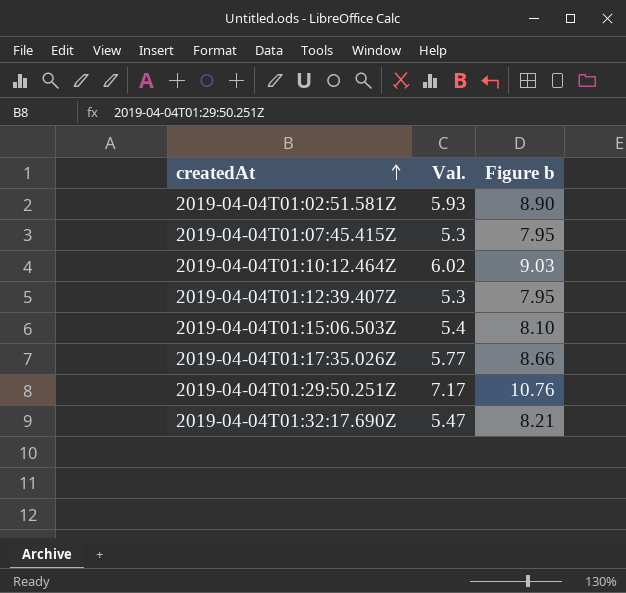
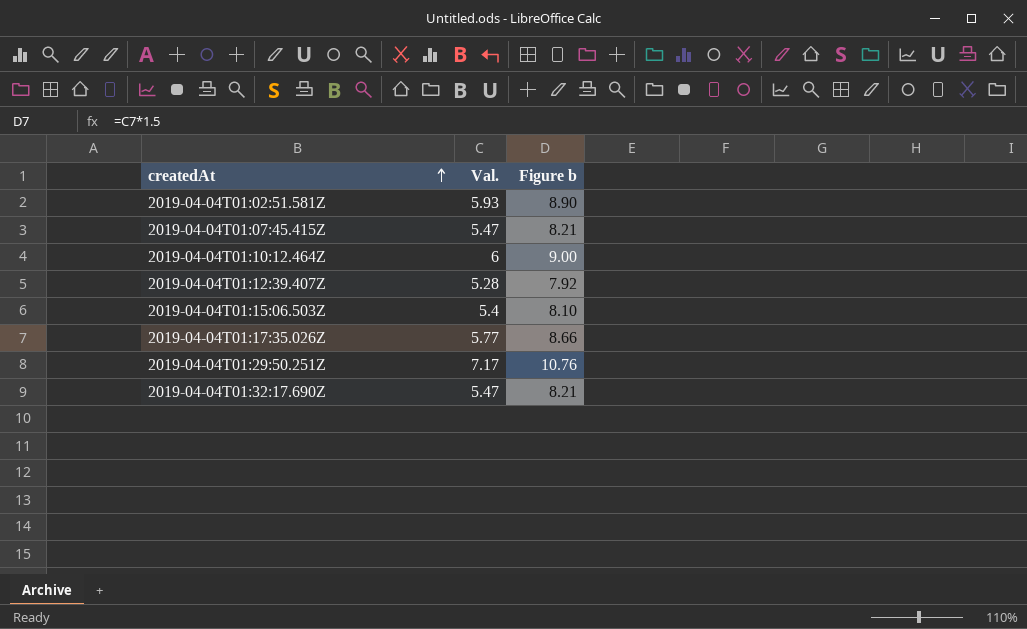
2019-04-04T01:07:45.415Z | Val.: 5.3 -> 5.47
2019-04-04T01:07:45.415Z | Figure b: 7.95 -> 8.21
2019-04-04T01:10:12.464Z | Val.: 6.02 -> 6
2019-04-04T01:10:12.464Z | Figure b: 9.03 -> 9.00
2019-04-04T01:12:39.407Z | Val.: 5.3 -> 5.28
2019-04-04T01:12:39.407Z | Figure b: 7.95 -> 7.92

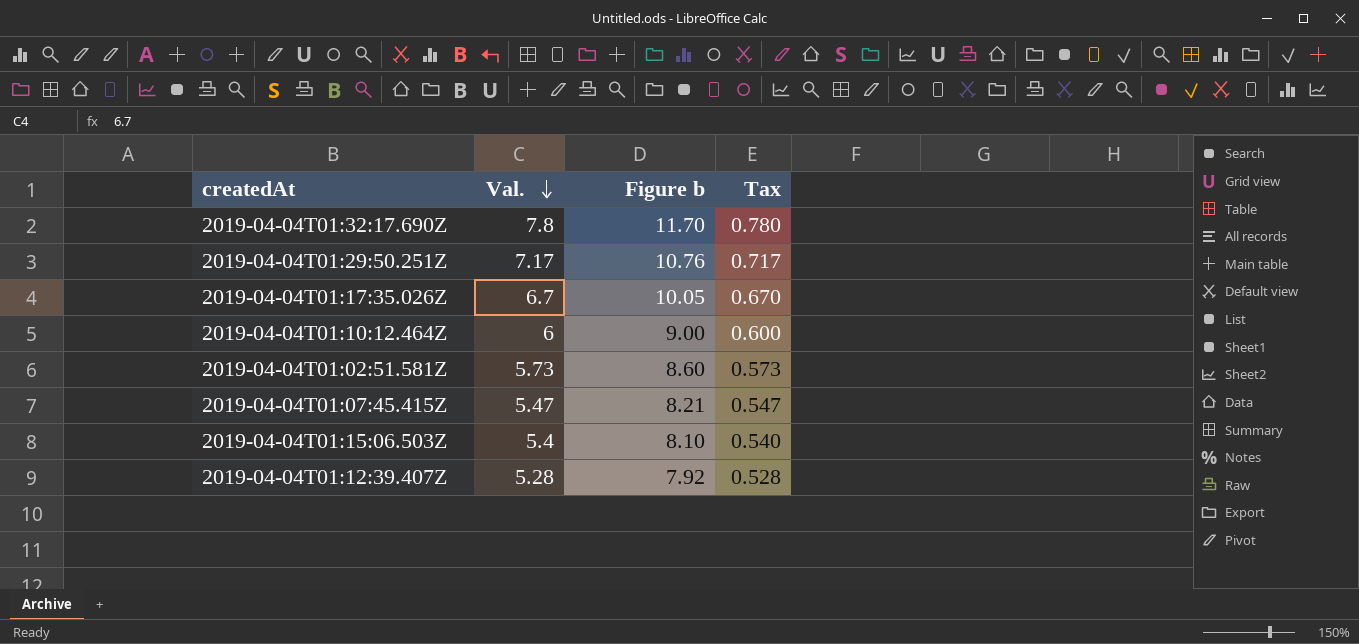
row order: createdAt ascending -> Val. descending
column Tax | formula: none -> [Val.] * 0.1
2019-04-04T01:32:17.690Z | Val.: 5.47 -> 7.8
2019-04-04T01:32:17.690Z | Figure b: 8.21 -> 11.70
2019-04-04T01:17:35.026Z | Val.: 5.77 -> 6.7
2019-04-04T01:17:35.026Z | Figure b: 8.66 -> 10.05
2019-04-04T01:02:51.581Z | Val.: 5.93 -> 5.73
2019-04-04T01:02:51.581Z | Figure b: 8.90 -> 8.60

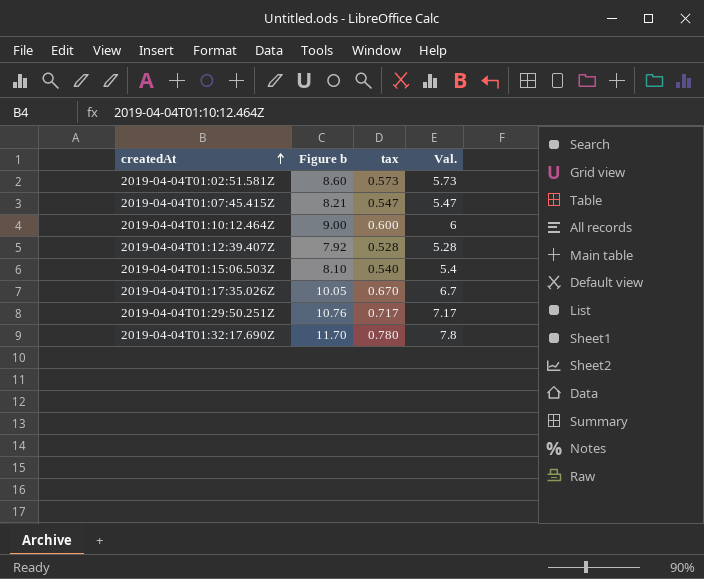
row order: Val. descending -> createdAt ascending
column name: Tax -> tax
column Val. | position: 2 -> 4

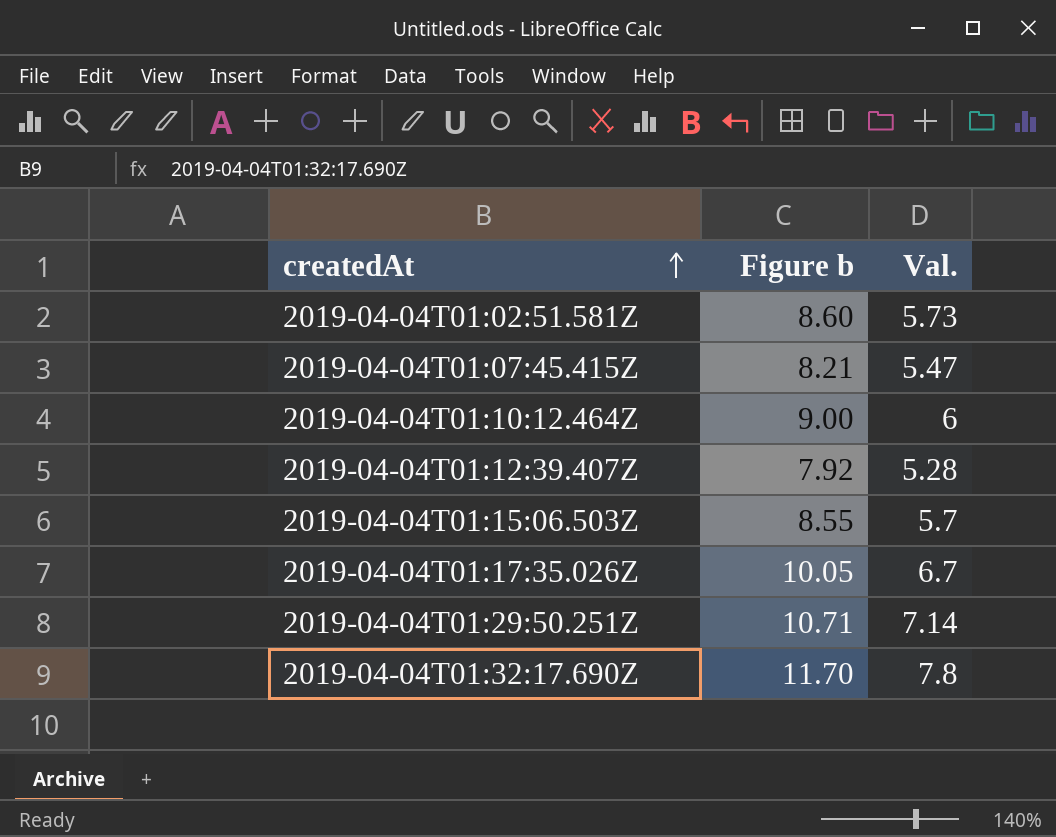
column tax | formula: [Val.] * 0.1 -> none
2019-04-04T01:15:06.503Z | Figure b: 8.10 -> 8.55
2019-04-04T01:15:06.503Z | Val.: 5.4 -> 5.7
2019-04-04T01:29:50.251Z | Figure b: 10.76 -> 10.71
2019-04-04T01:29:50.251Z | Val.: 7.17 -> 7.14

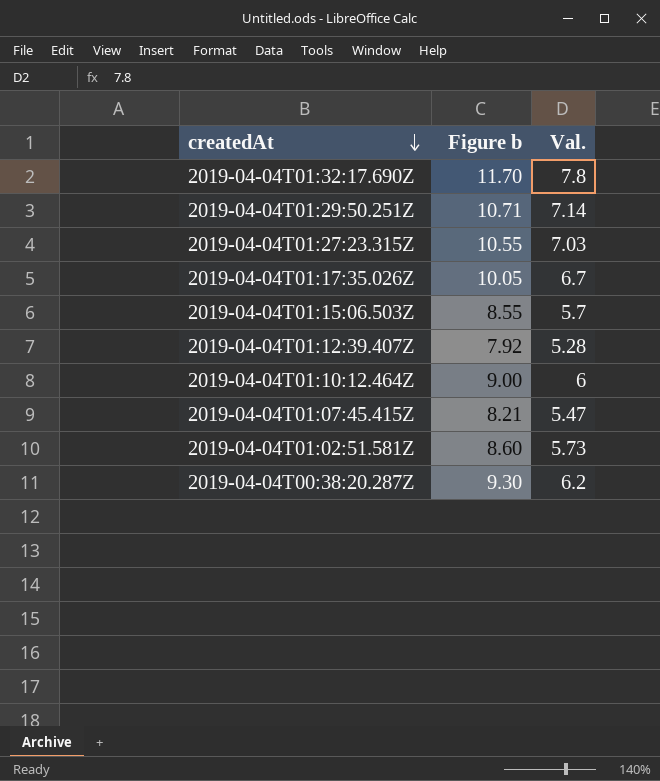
row order: createdAt ascending -> createdAt descending
row 2019-04-04T01:27:23.315Z: none -> 10.55 | 7.03
row 2019-04-04T00:38:20.287Z: none -> 9.30 | 6.2

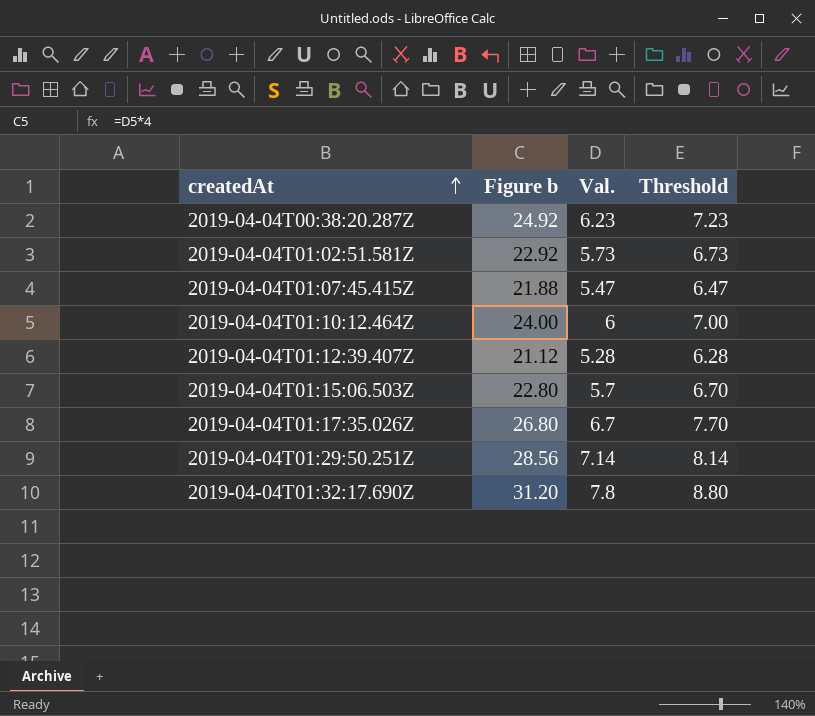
row order: createdAt descending -> createdAt ascending
column Figure b | formula: [Val.] * 1.5 -> [Val.] * 4
column Threshold | formula: none -> [Val.] + 1
row 2019-04-04T01:27:23.315Z: 10.55 | 7.03 -> none
2019-04-04T00:38:20.287Z | Val.: 6.2 -> 6.23

